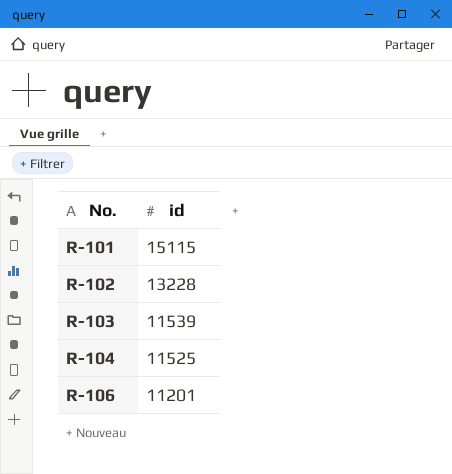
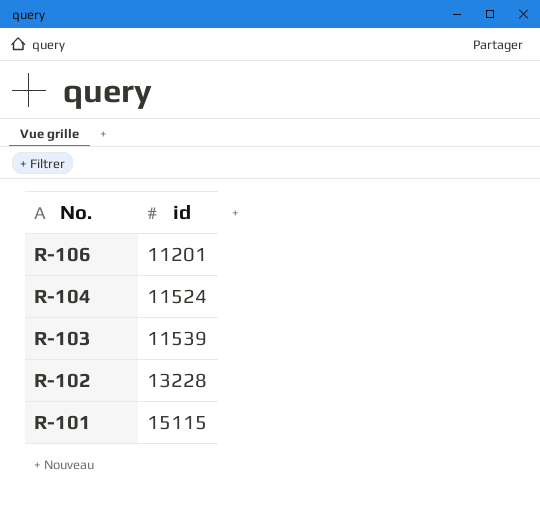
row order: No. ascending -> No. descending
R-104 | id: 11525 -> 11524

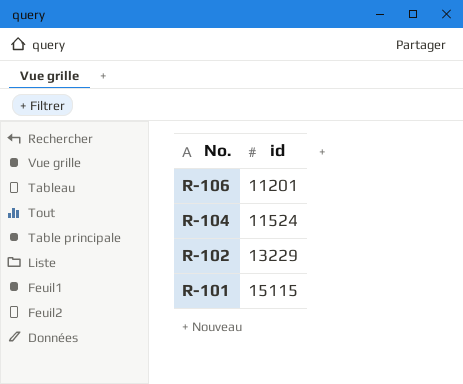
row R-103: 11539 -> none
R-102 | id: 13228 -> 13229

